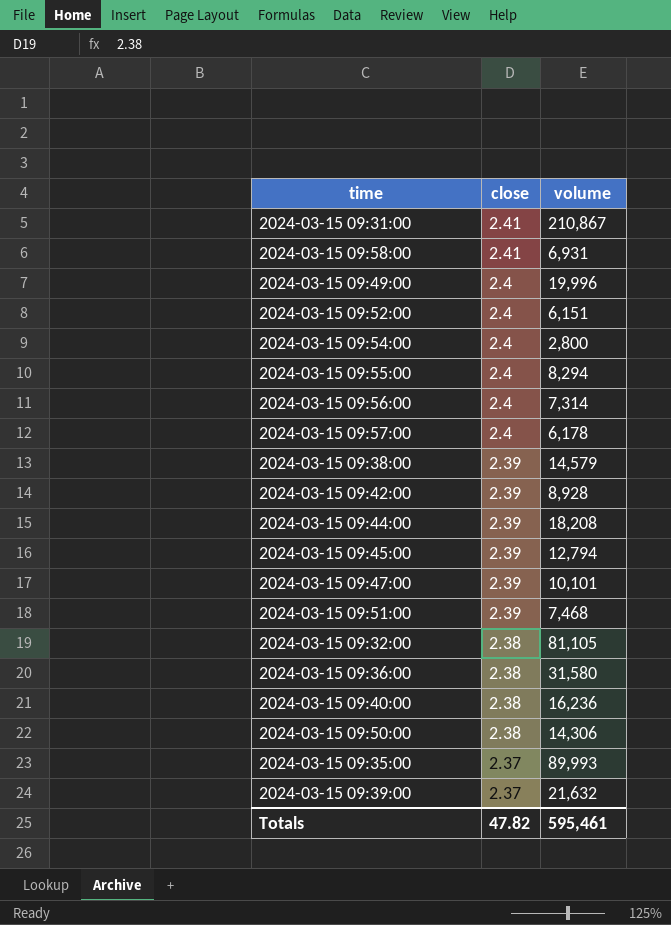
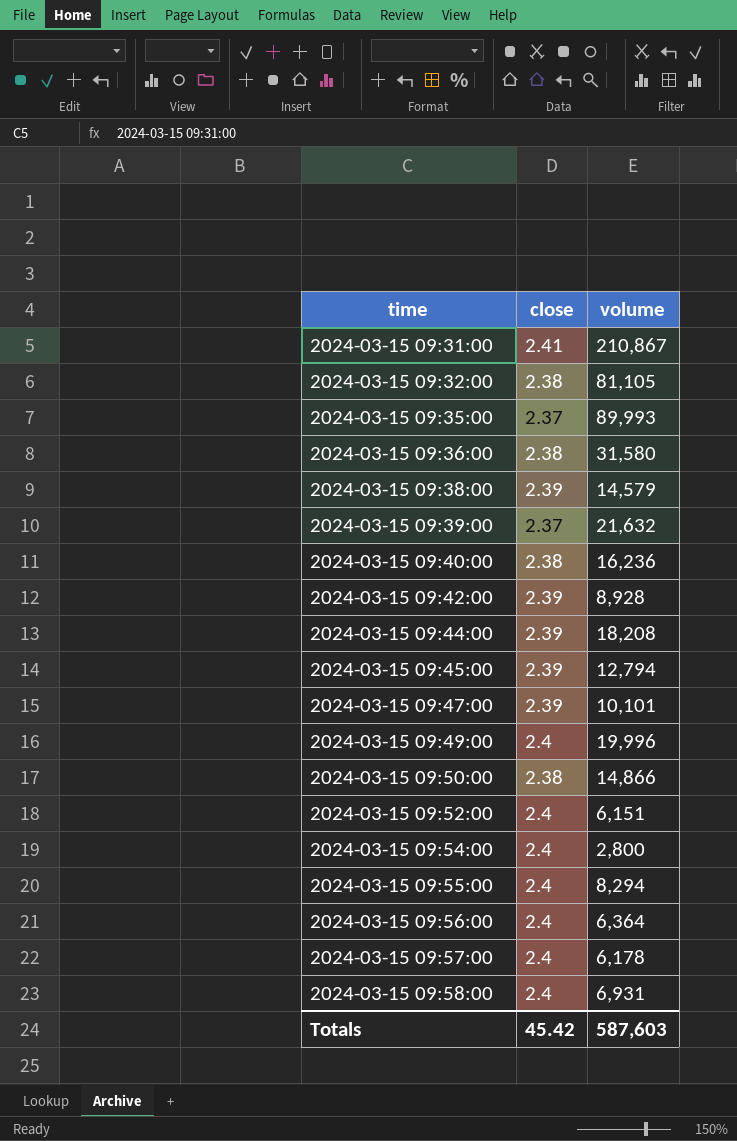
row order: close descending -> time ascending
row 2024-03-15 09:51:00: 2.39 | 7,468 -> none
2024-03-15 09:50:00 | volume: 14,306 -> 14,866
2024-03-15 09:56:00 | volume: 7,314 -> 6,364
2024-03-15 09:58:00 | close: 2.41 -> 2.4
Totals | close: 47.82 -> 45.42
Totals | volume: 595,461 -> 587,603

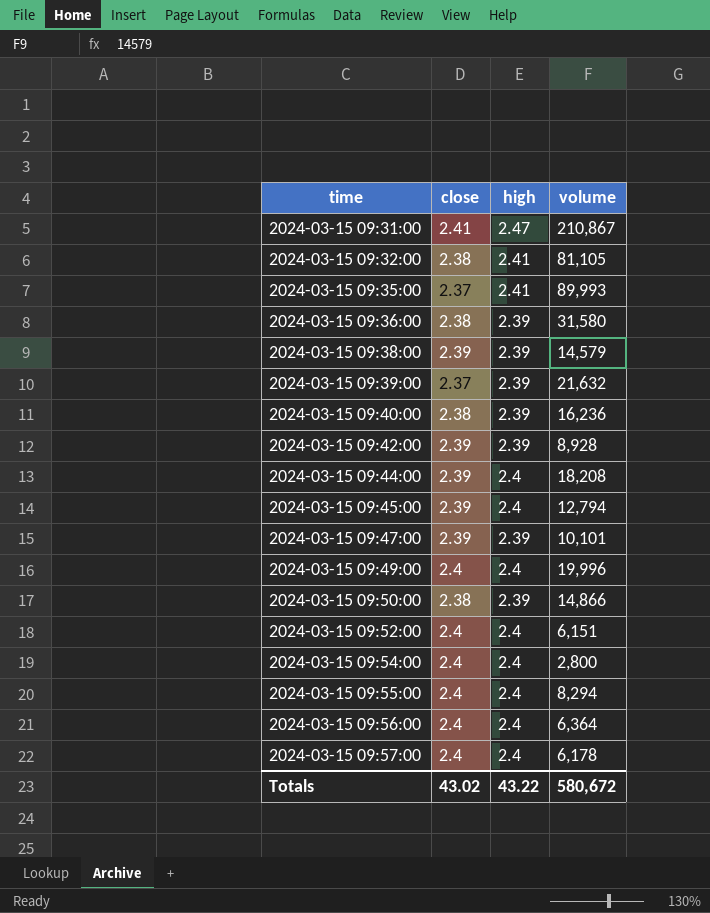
column high | position: none -> 3
row 2024-03-15 09:58:00: 2.4 | 6,931 -> none
Totals | close: 45.42 -> 43.02
Totals | volume: 587,603 -> 580,672

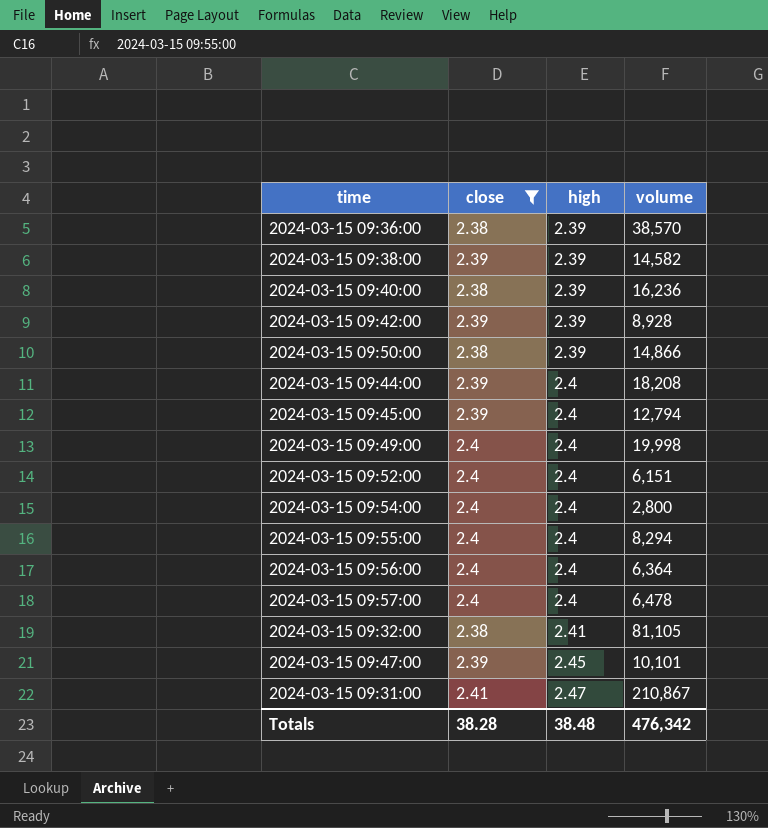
filter: none -> close != 2.37
row order: time ascending -> high ascending
2024-03-15 09:36:00 | volume: 31,580 -> 38,570
2024-03-15 09:38:00 | volume: 14,579 -> 14,582
2024-03-15 09:49:00 | volume: 19,996 -> 19,998
2024-03-15 09:57:00 | volume: 6,178 -> 6,478
2024-03-15 09:47:00 | high: 2.39 -> 2.45
Totals | close: 43.02 -> 38.28
Totals | high: 43.22 -> 38.48
Totals | volume: 580,672 -> 476,342

